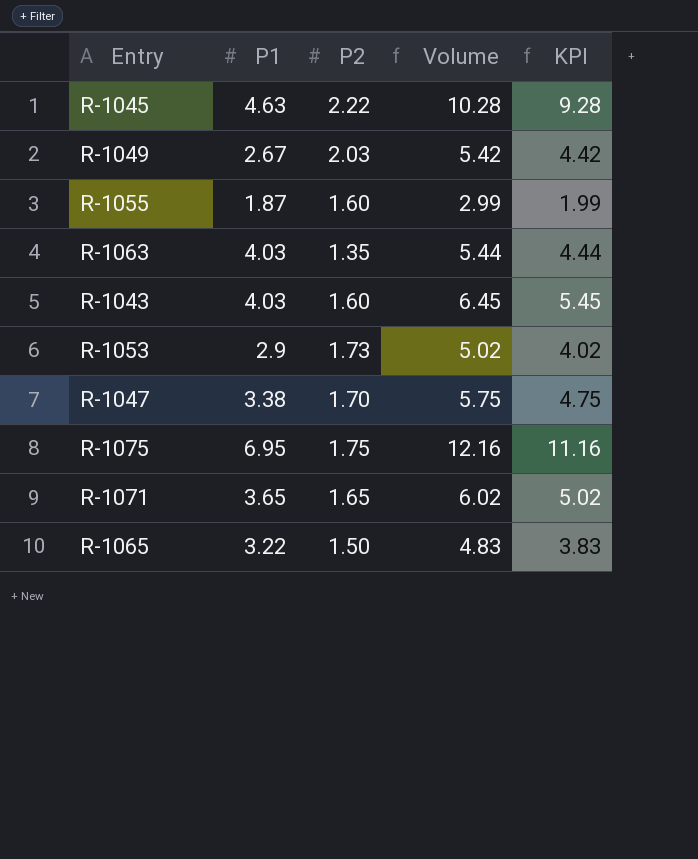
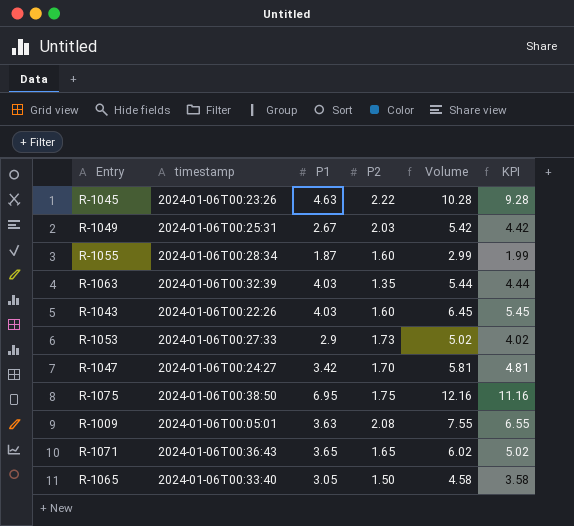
column timestamp | position: none -> 2
R-1047 | P1: 3.38 -> 3.42
R-1047 | Volume: 5.75 -> 5.81
R-1047 | KPI: 4.75 -> 4.81
row R-1009: none -> 2024-01-06T00:05:01 | 3.63 | 2.08 | 7.55 | 6.55
R-1065 | P1: 3.22 -> 3.05
R-1065 | Volume: 4.83 -> 4.58
R-1065 | KPI: 3.83 -> 3.58

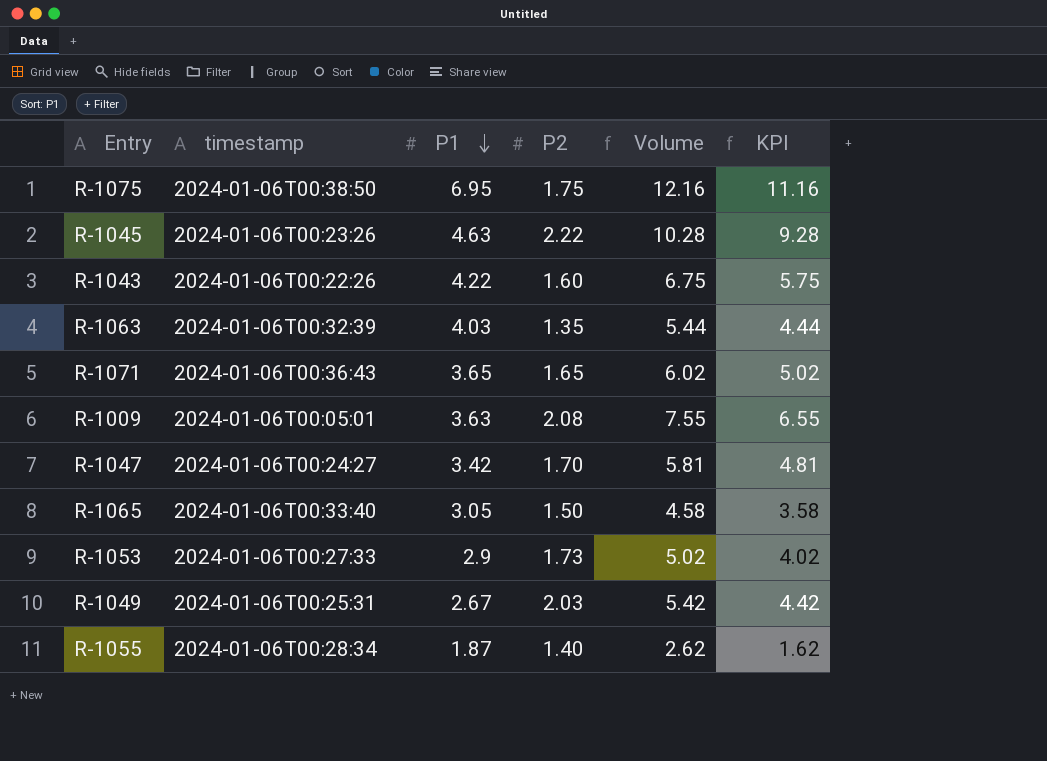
row order: none -> P1 descending
R-1043 | P1: 4.03 -> 4.22
R-1043 | Volume: 6.45 -> 6.75
R-1043 | KPI: 5.45 -> 5.75
R-1055 | P2: 1.60 -> 1.40
R-1055 | Volume: 2.99 -> 2.62
R-1055 | KPI: 1.99 -> 1.62

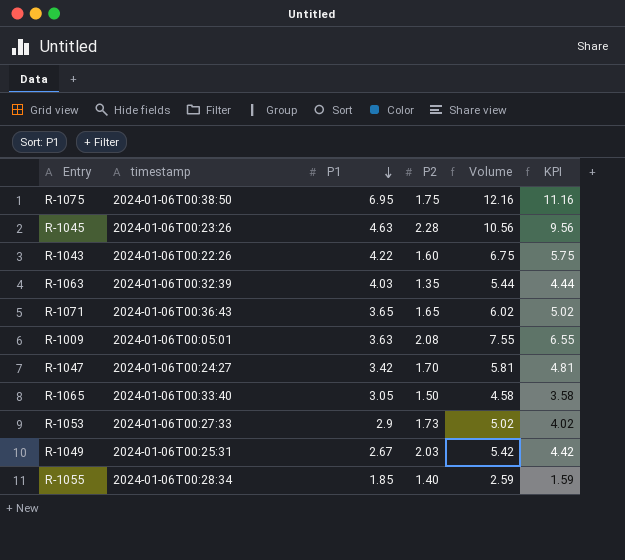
R-1045 | P2: 2.22 -> 2.28
R-1045 | Volume: 10.28 -> 10.56
R-1045 | KPI: 9.28 -> 9.56
R-1055 | P1: 1.87 -> 1.85
R-1055 | Volume: 2.62 -> 2.59
R-1055 | KPI: 1.62 -> 1.59

